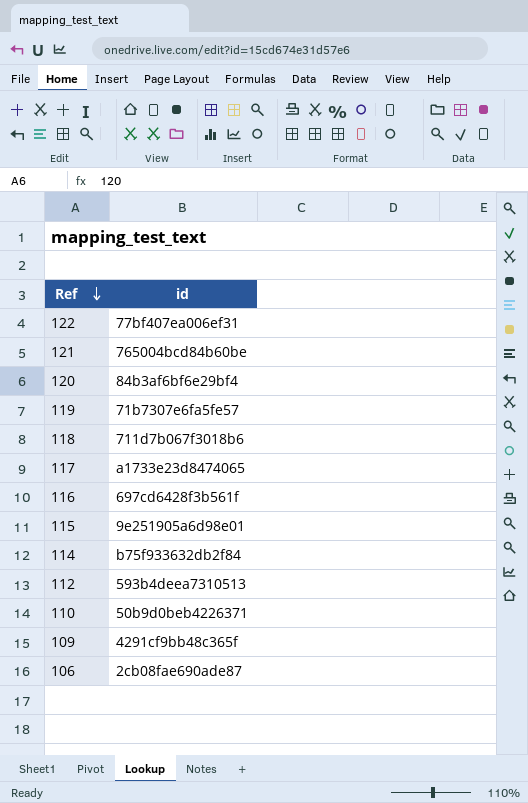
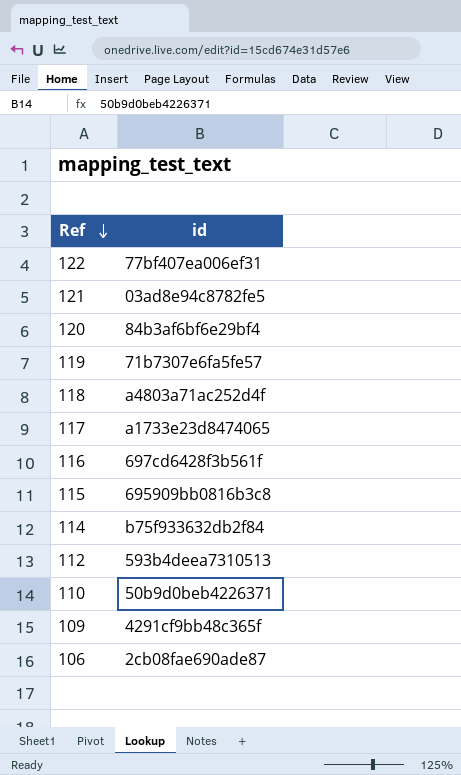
121 | id: 765004bcd84b60be -> 03ad8e94c8782fe5
118 | id: 711d7b067f3018b6 -> a4803a71ac252d4f
115 | id: 9e251905a6d98e01 -> 695909bb0816b3c8

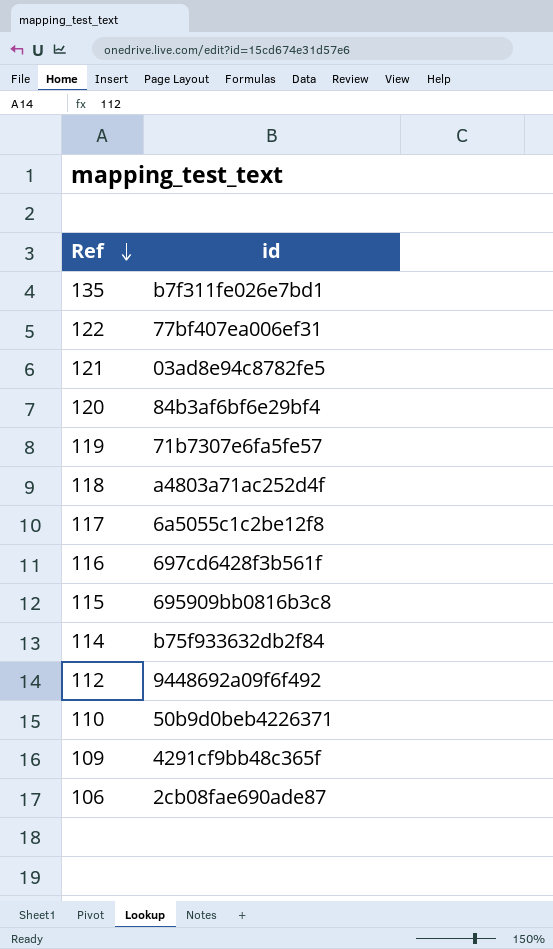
row 135: none -> b7f311fe026e7bd1
117 | id: a1733e23d8474065 -> 6a5055c1c2be12f8
112 | id: 593b4deea7310513 -> 9448692a09f6f492

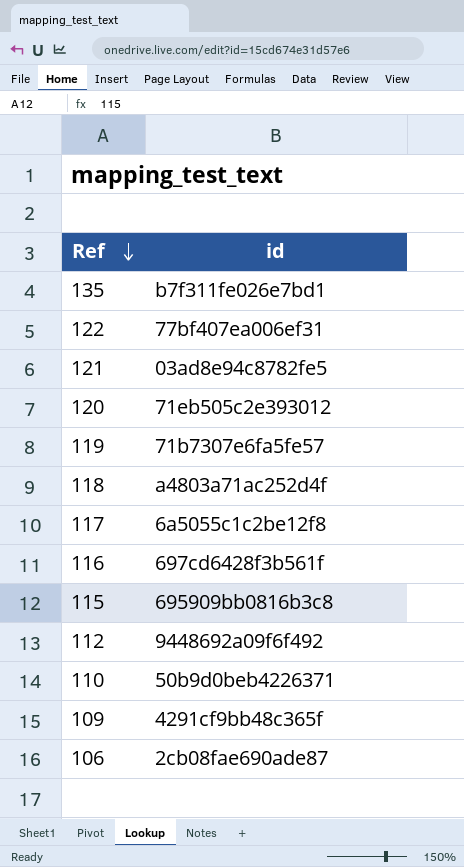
row 114: b75f933632db2f84 -> none
120 | id: 84b3af6bf6e29bf4 -> 71eb505c2e393012

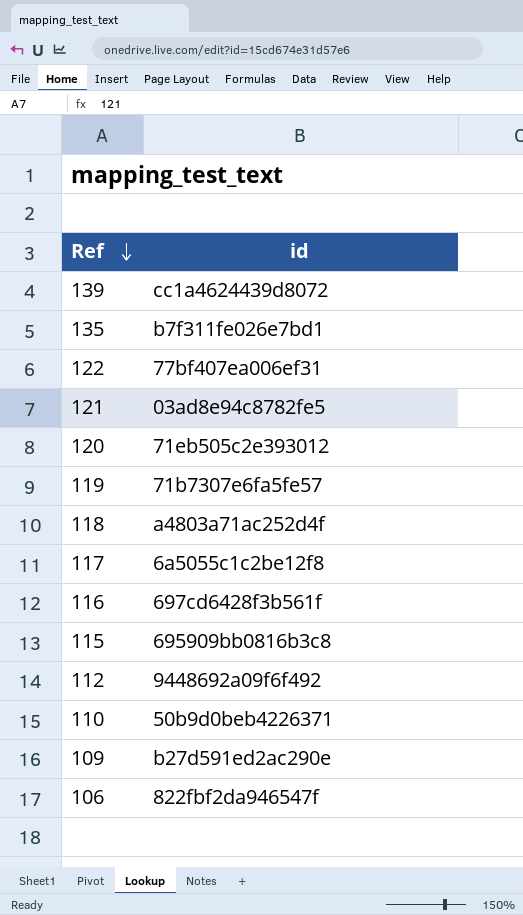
row 139: none -> cc1a4624439d8072
109 | id: 4291cf9bb48c365f -> b27d591ed2ac290e
106 | id: 2cb08fae690ade87 -> 822fbf2da946547f

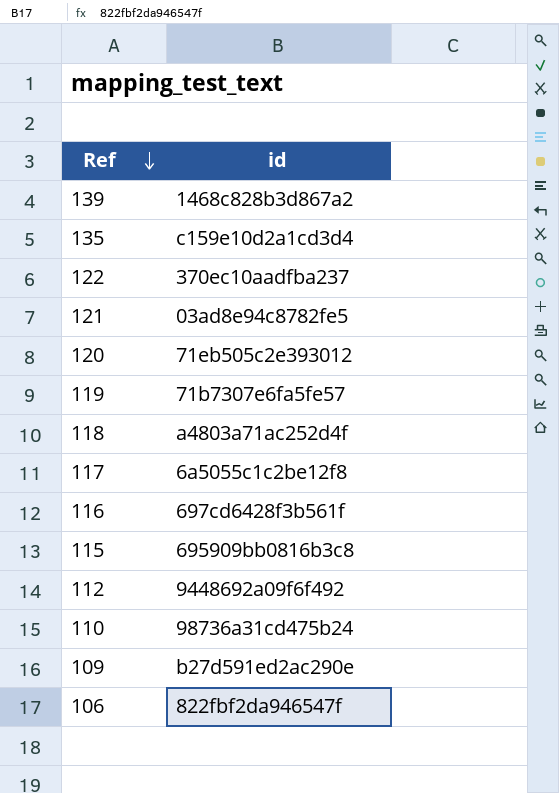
139 | id: cc1a4624439d8072 -> 1468c828b3d867a2
135 | id: b7f311fe026e7bd1 -> c159e10d2a1cd3d4
122 | id: 77bf407ea006ef31 -> 370ec10aadfba237
110 | id: 50b9d0beb4226371 -> 98736a31cd475b24

